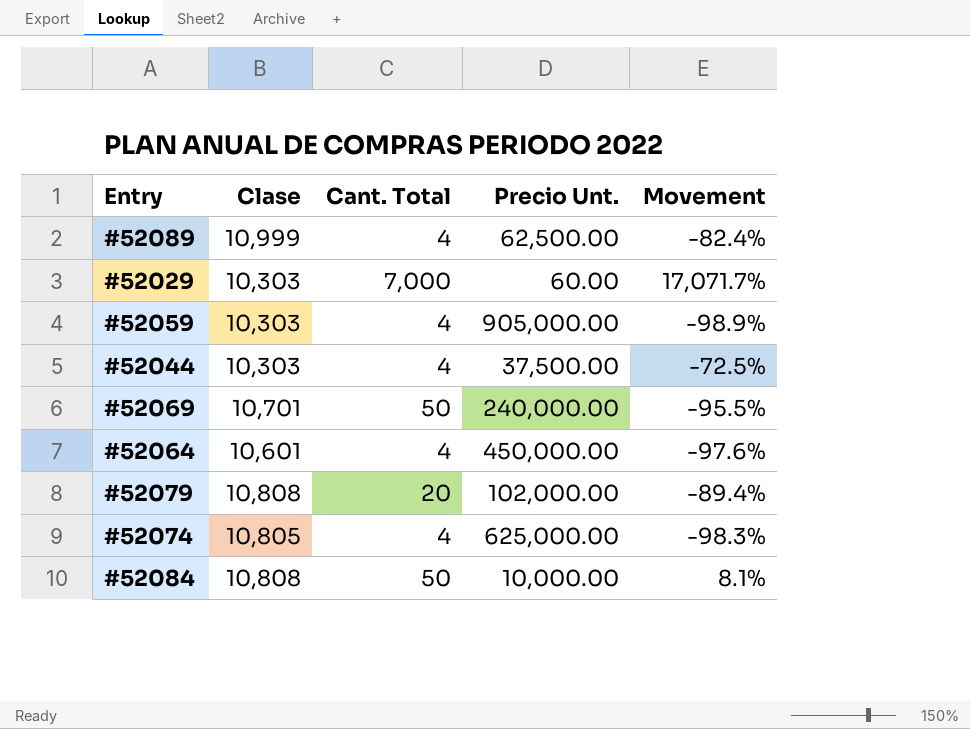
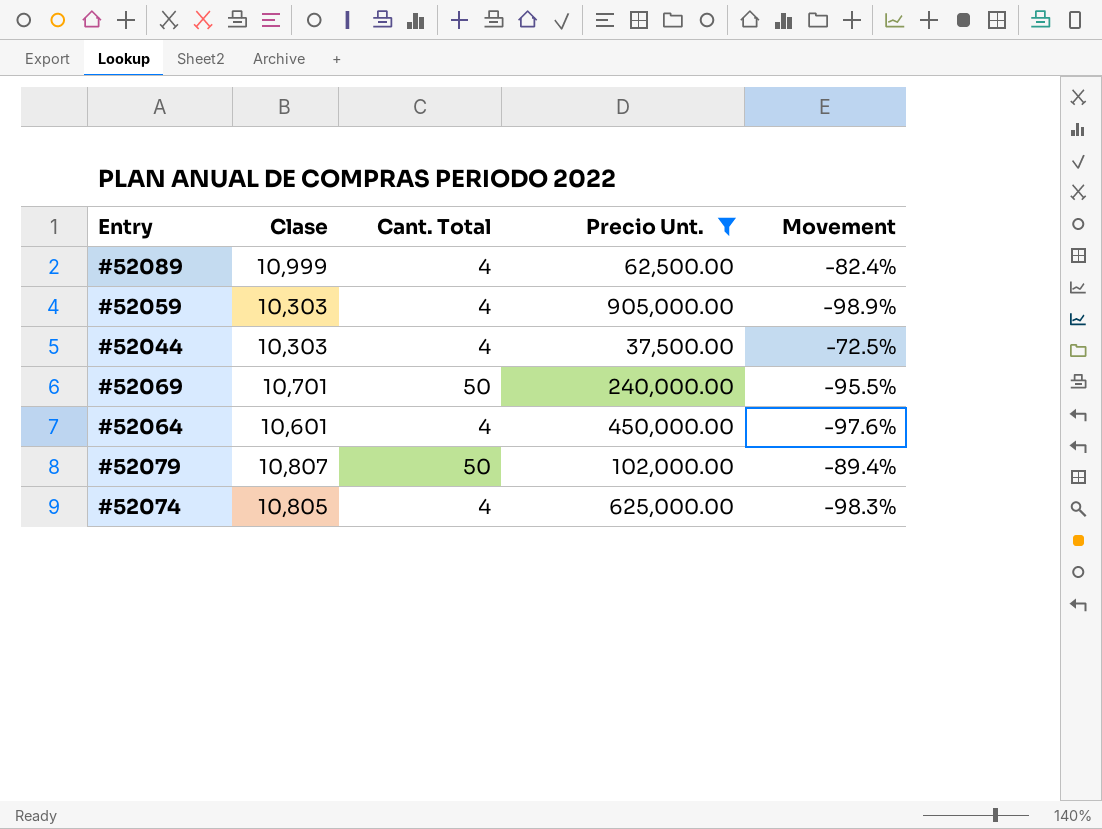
filter: none -> Precio Unt. >= 37,500.00
#52079 | Clase: 10,808 -> 10,807
#52079 | Cant. Total: 20 -> 50

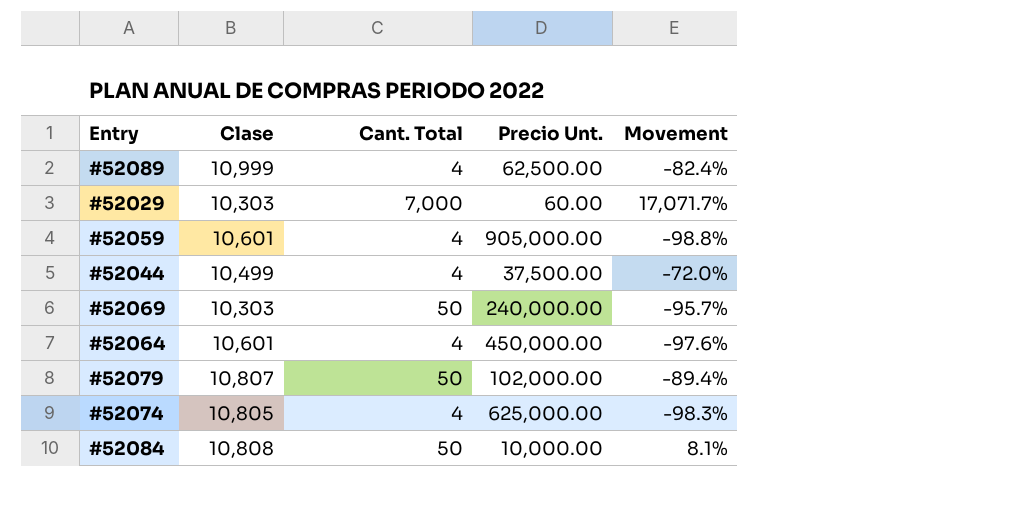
filter: Precio Unt. >= 37,500.00 -> none
#52059 | Clase: 10,303 -> 10,601
#52059 | Movement: -98.9% -> -98.8%
#52044 | Clase: 10,303 -> 10,499
#52044 | Movement: -72.5% -> -72.0%
#52069 | Clase: 10,701 -> 10,303
#52069 | Movement: -95.5% -> -95.7%

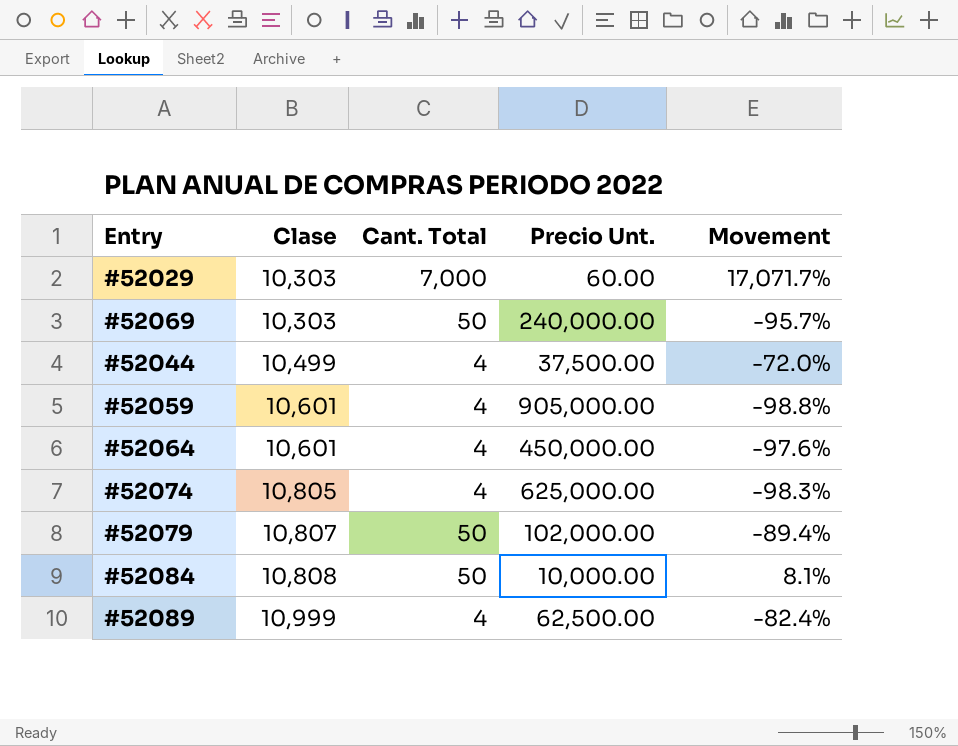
row order: none -> Clase ascending

